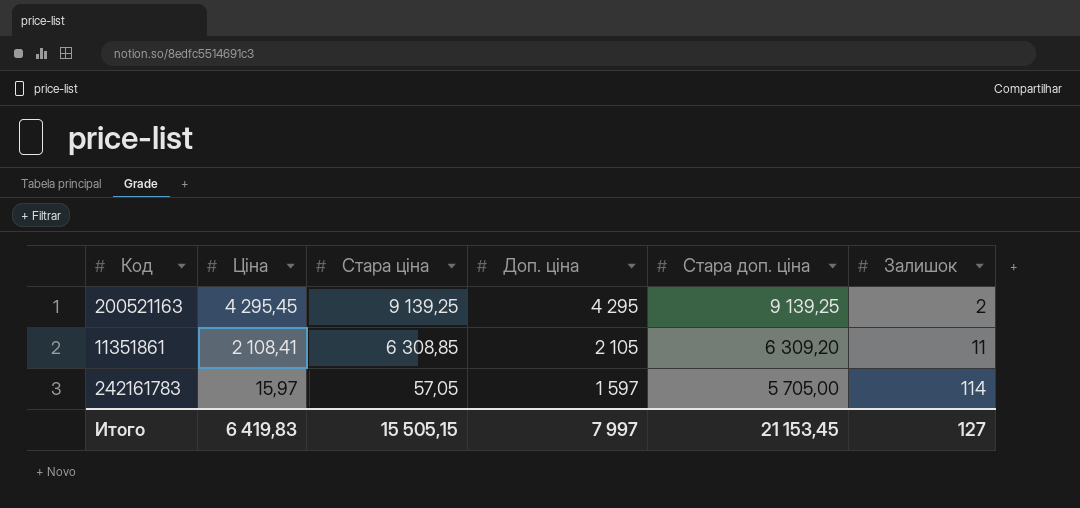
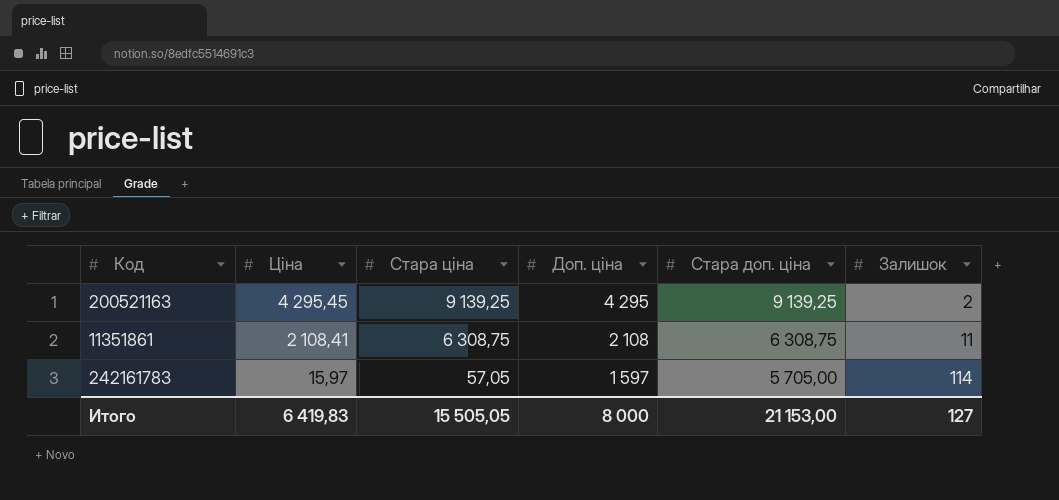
11351861 | Стара ціна: 6 308,85 -> 6 308,75
11351861 | Доп. ціна: 2 105 -> 2 108
11351861 | Стара доп. ціна: 6 309,20 -> 6 308,75
Итого | Стара ціна: 15 505,15 -> 15 505,05
Итого | Доп. ціна: 7 997 -> 8 000
Итого | Стара доп. ціна: 21 153,45 -> 21 153,00

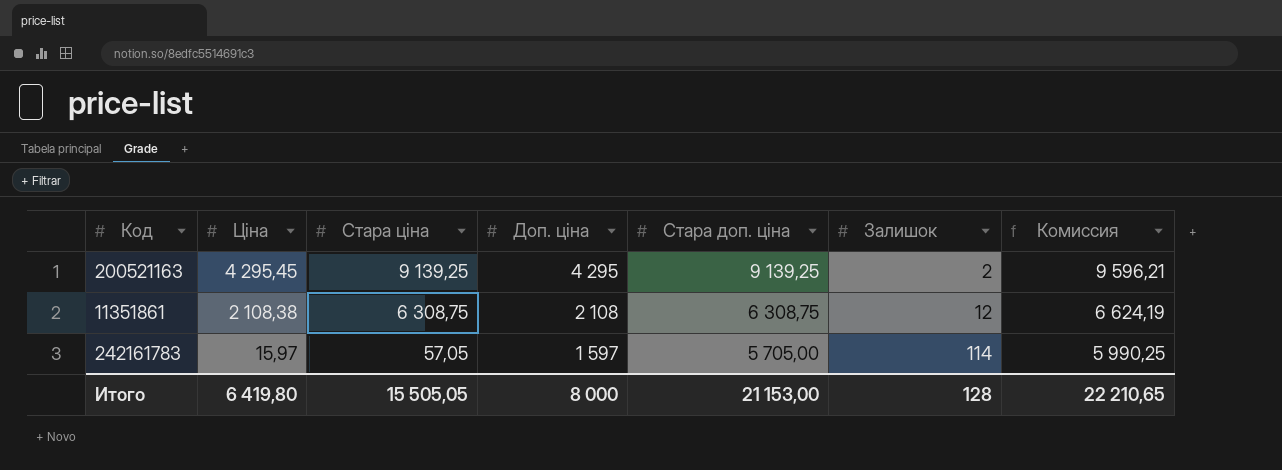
column Комиссия | formula: none -> [Стара доп. ціна] * 1,05
11351861 | Ціна: 2 108,41 -> 2 108,38
11351861 | Залишок: 11 -> 12
Итого | Ціна: 6 419,83 -> 6 419,80
Итого | Залишок: 127 -> 128

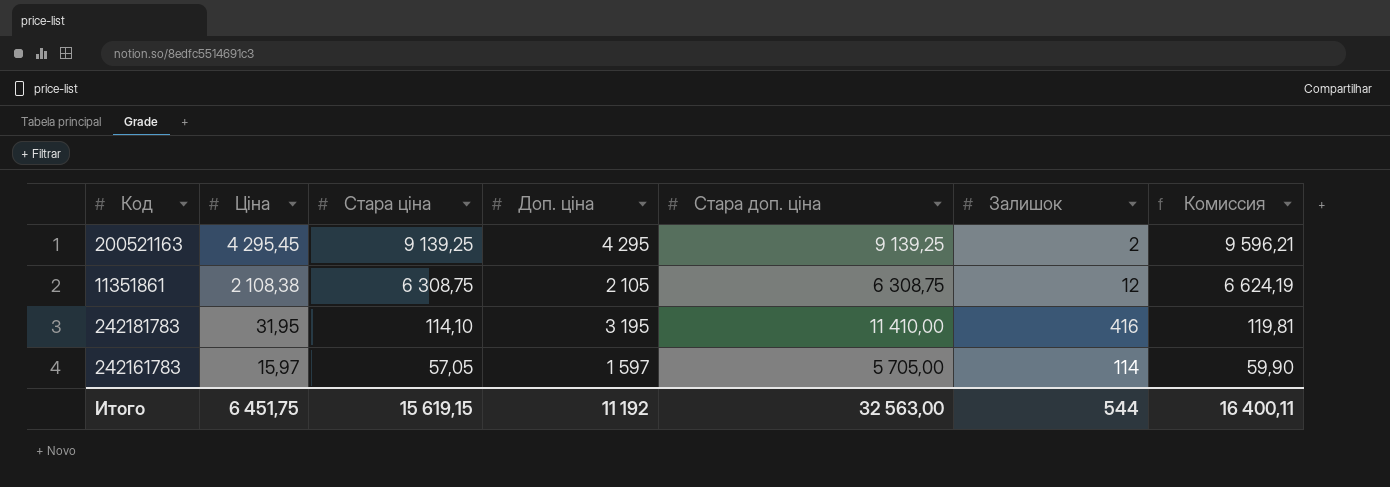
column Комиссия | formula: [Стара доп. ціна] * 1,05 -> [Стара ціна] * 1,05
11351861 | Доп. ціна: 2 108 -> 2 105
row 242181783: none -> 31,95 | 114,10 | 3 195 | 11 410,00 | 416 | 119,81
Итого | Ціна: 6 419,80 -> 6 451,75
Итого | Стара ціна: 15 505,05 -> 15 619,15
Итого | Доп. ціна: 8 000 -> 11 192
Итого | Стара доп. ціна: 21 153,00 -> 32 563,00
Итого | Залишок: 128 -> 544
Итого | Комиссия: 22 210,65 -> 16 400,11

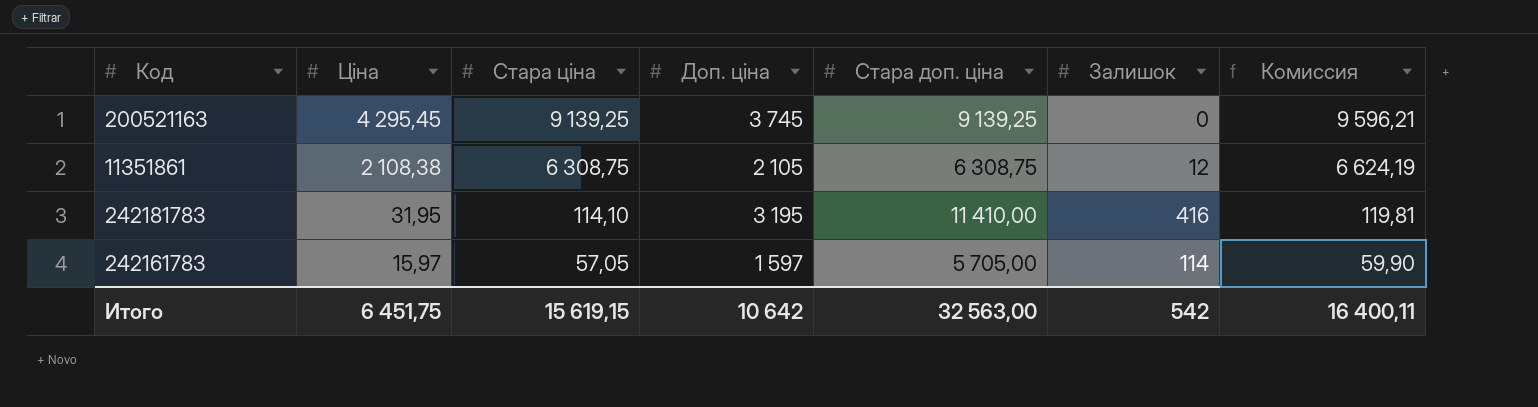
200521163 | Доп. ціна: 4 295 -> 3 745
200521163 | Залишок: 2 -> 0
Итого | Доп. ціна: 11 192 -> 10 642
Итого | Залишок: 544 -> 542

